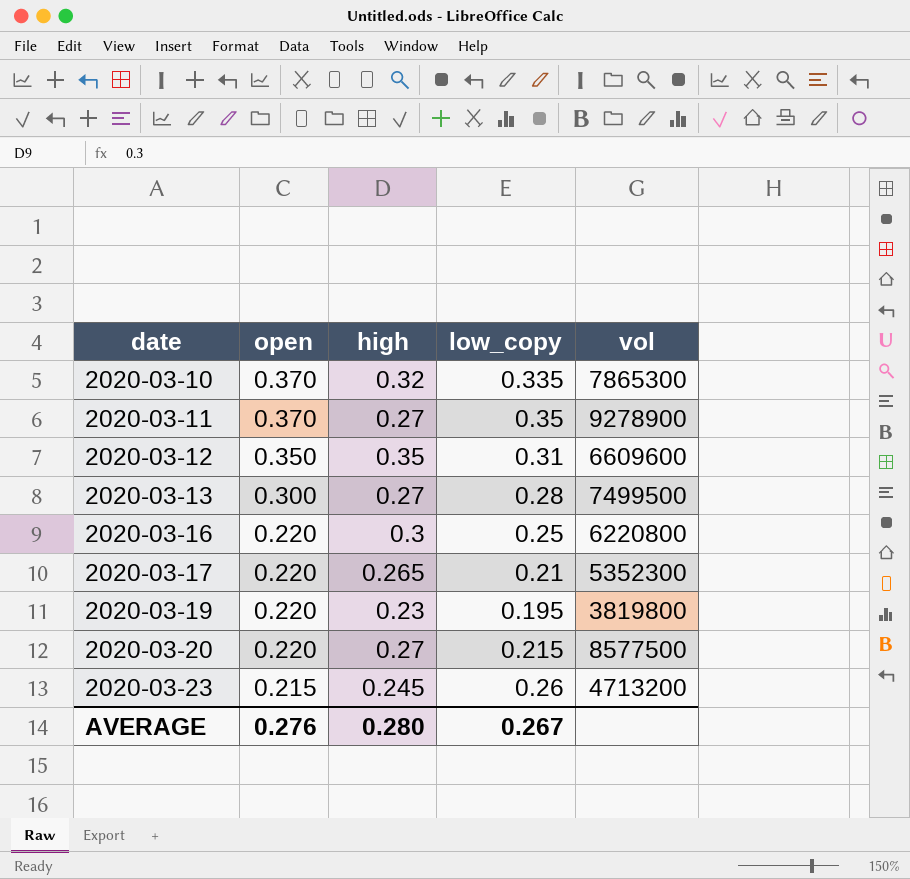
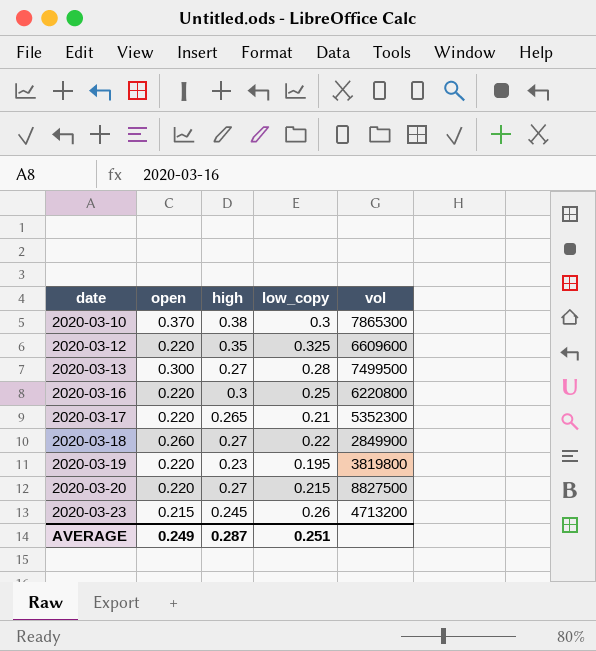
row 2020-03-11: 0.370 | 0.27 | 0.35 | 9278900 -> none
2020-03-10 | high: 0.32 -> 0.38
2020-03-10 | low_copy: 0.335 -> 0.3
2020-03-12 | open: 0.350 -> 0.220
2020-03-12 | low_copy: 0.31 -> 0.325
row 2020-03-18: none -> 0.260 | 0.27 | 0.22 | 2849900
2020-03-20 | vol: 8577500 -> 8827500
AVERAGE | open: 0.276 -> 0.249
AVERAGE | high: 0.280 -> 0.287
AVERAGE | low_copy: 0.267 -> 0.251

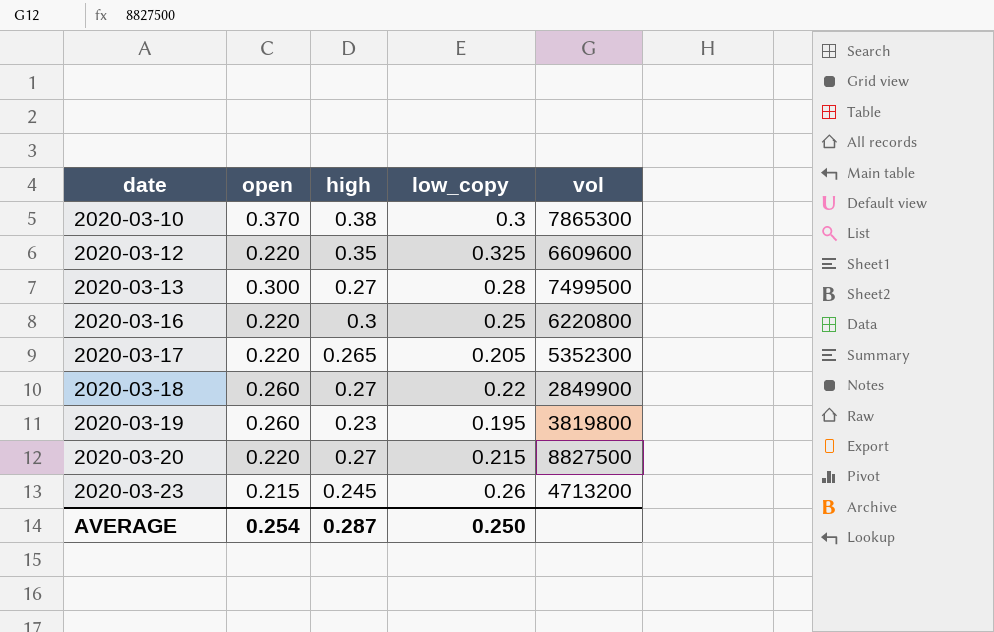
2020-03-17 | low_copy: 0.21 -> 0.205
2020-03-19 | open: 0.220 -> 0.260
AVERAGE | open: 0.249 -> 0.254
AVERAGE | low_copy: 0.251 -> 0.250

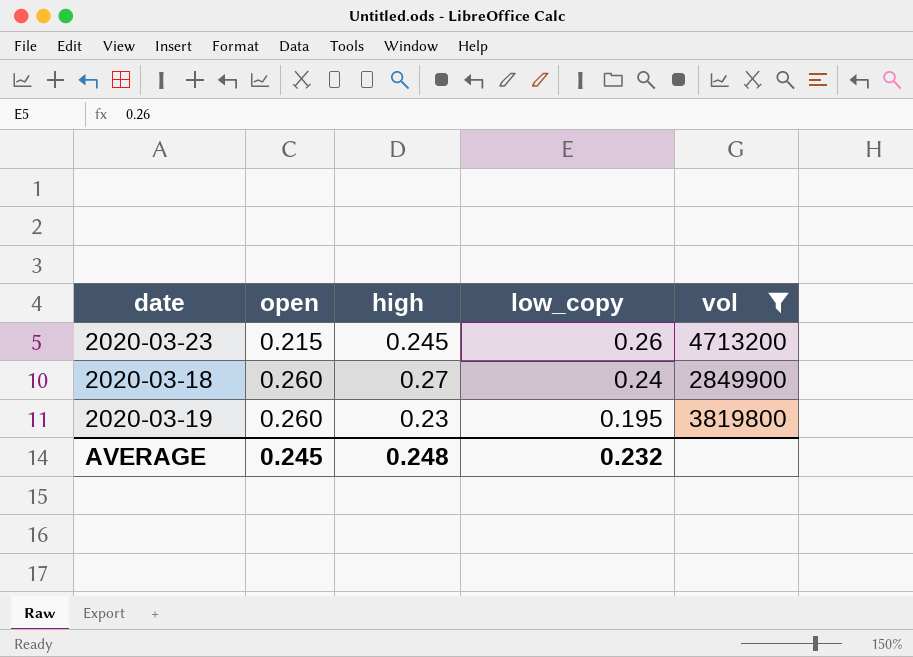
filter: none -> vol <= 4713200
row order: date ascending -> open ascending
2020-03-18 | low_copy: 0.22 -> 0.24
AVERAGE | open: 0.254 -> 0.245
AVERAGE | high: 0.287 -> 0.248
AVERAGE | low_copy: 0.250 -> 0.232

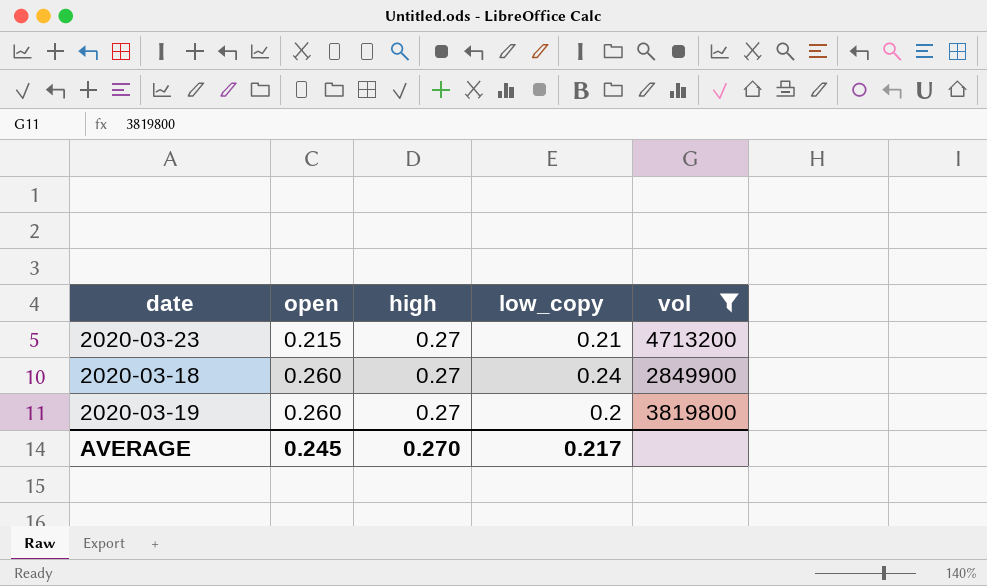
2020-03-23 | high: 0.245 -> 0.27
2020-03-23 | low_copy: 0.26 -> 0.21
2020-03-19 | high: 0.23 -> 0.27
2020-03-19 | low_copy: 0.195 -> 0.2
AVERAGE | high: 0.248 -> 0.270
AVERAGE | low_copy: 0.232 -> 0.217

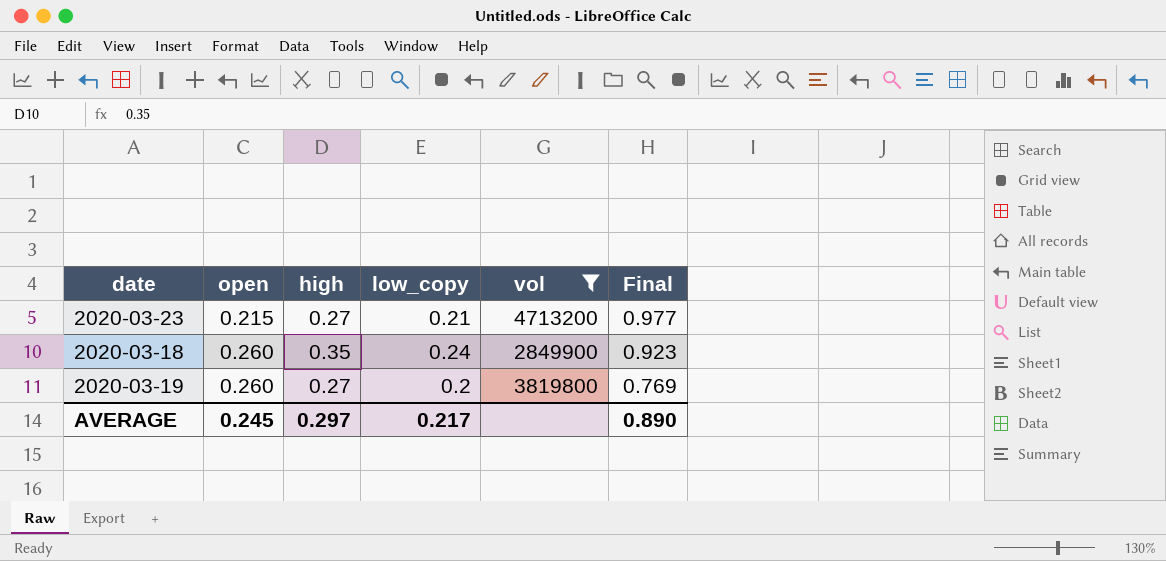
column Final | formula: none -> [low_copy] / [open]
2020-03-18 | high: 0.27 -> 0.35
AVERAGE | high: 0.270 -> 0.297

